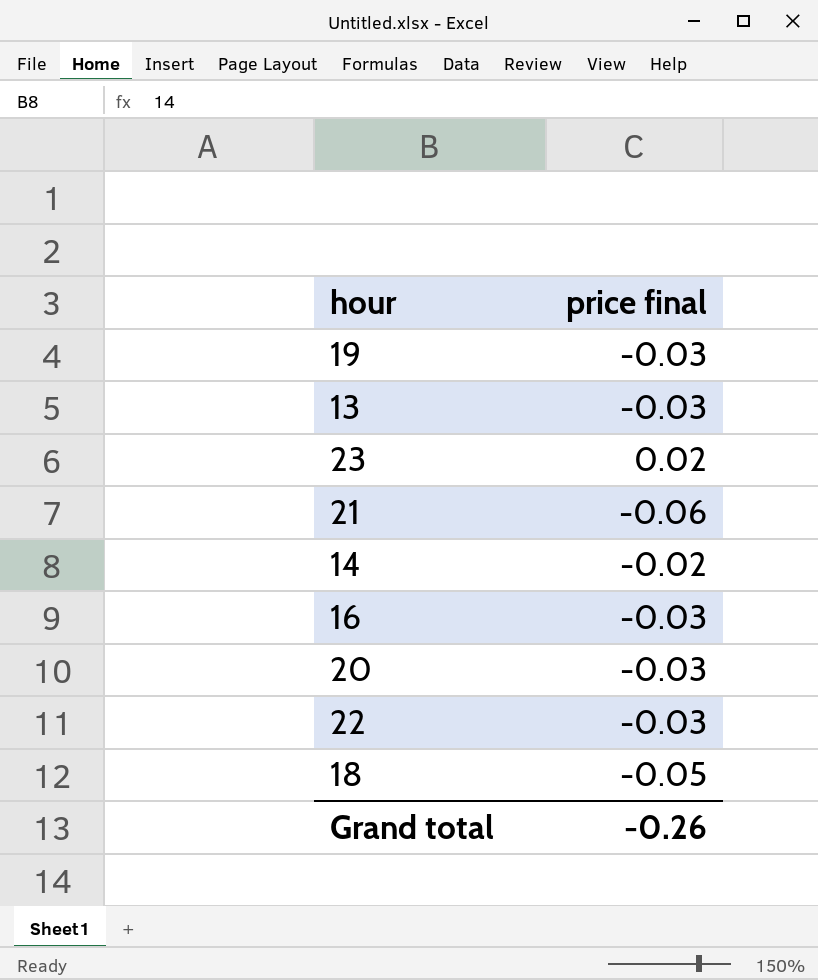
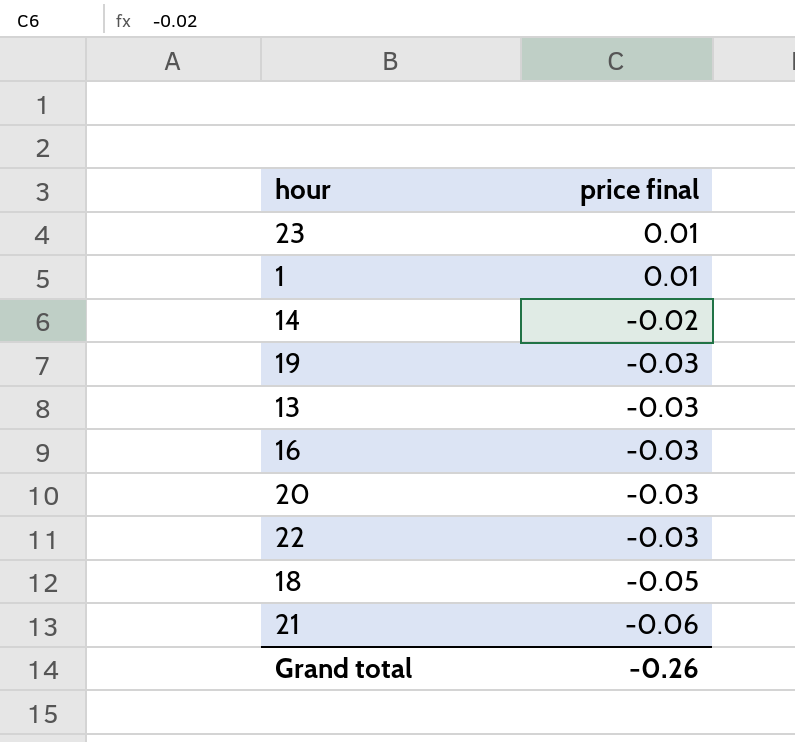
row order: none -> price final descending
23 | price final: 0.02 -> 0.01
row 1: none -> 0.01

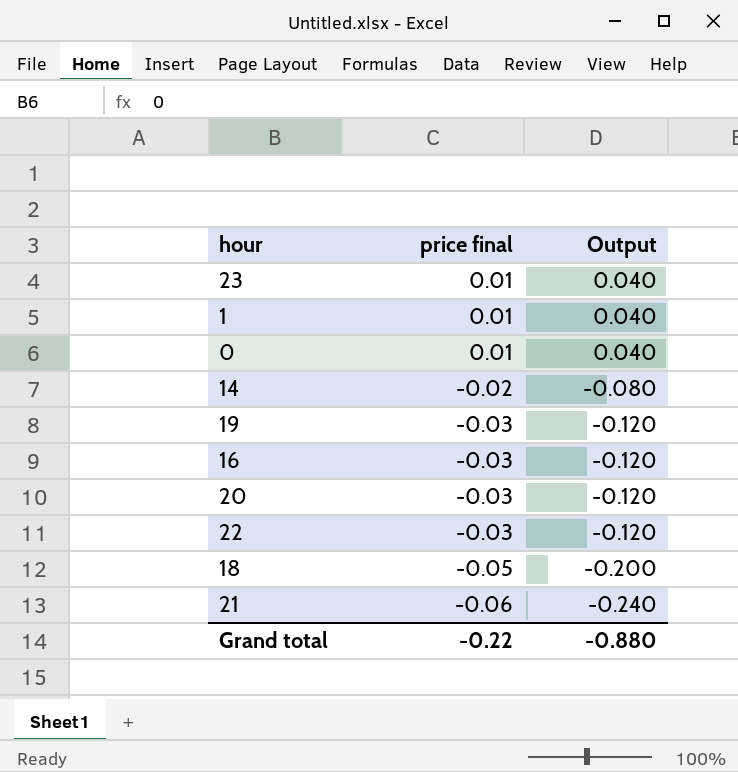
column Output | formula: none -> [price final] * 4
row 13: -0.03 -> none
row 0: none -> 0.01 | 0.040
Grand total | price final: -0.26 -> -0.22

